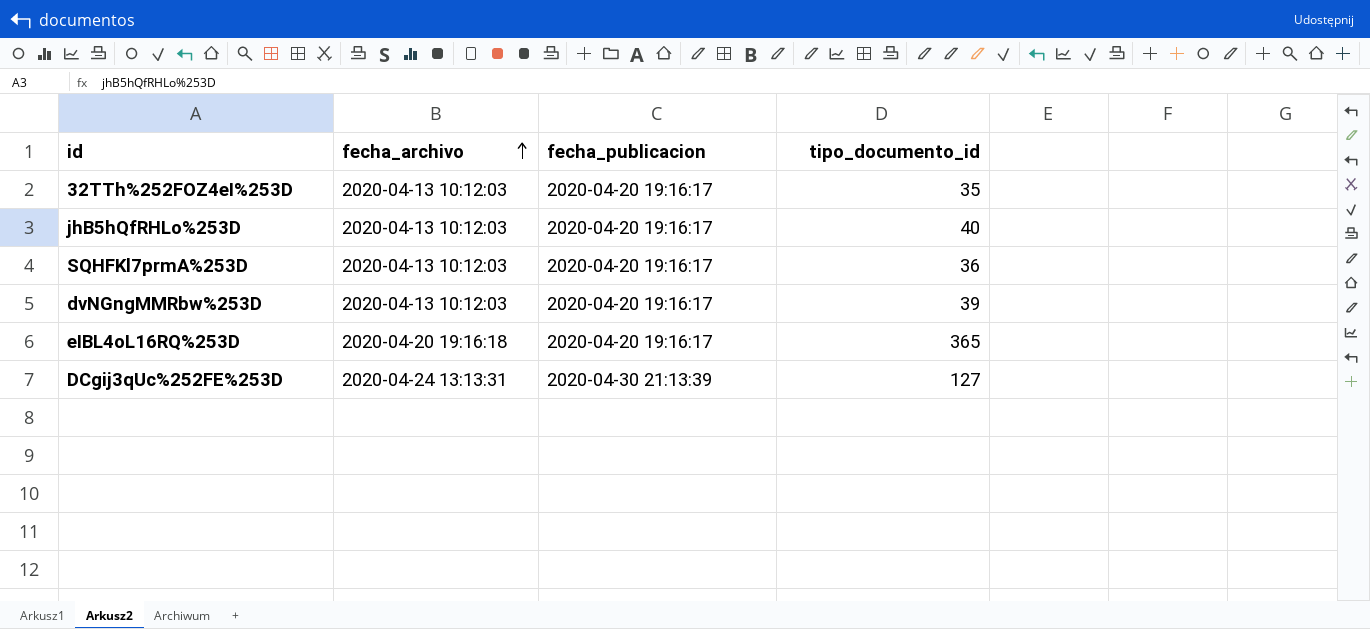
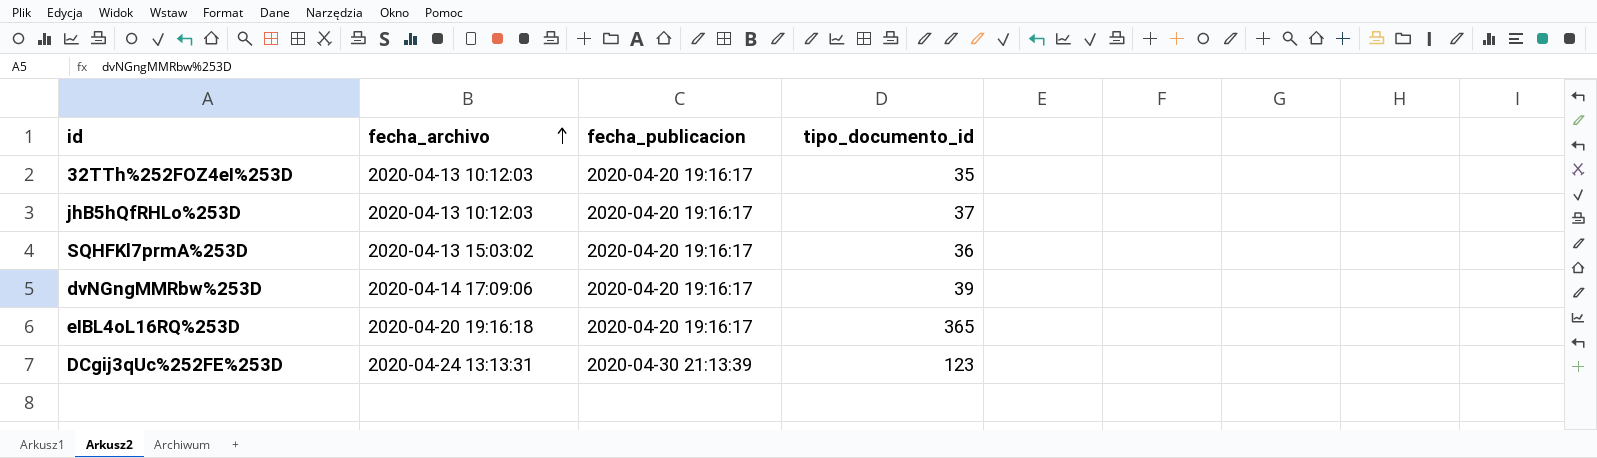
jhB5hQfRHLo%253D | tipo_documento_id: 40 -> 37
SQHFKl7prmA%253D | fecha_archivo: 2020-04-13 10:12:03 -> 2020-04-13 15:03:02
dvNGngMMRbw%253D | fecha_archivo: 2020-04-13 10:12:03 -> 2020-04-14 17:09:06
DCgij3qUc%252FE%253D | tipo_documento_id: 127 -> 123

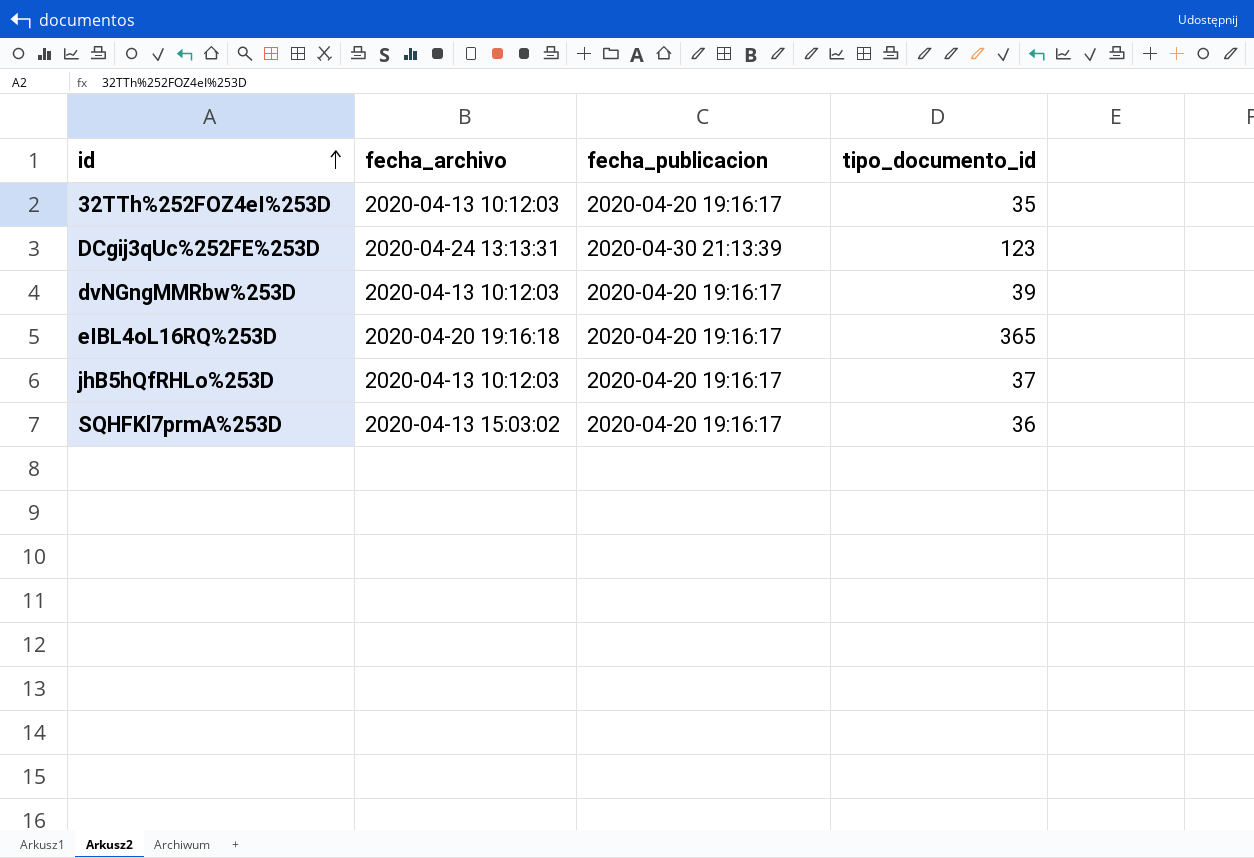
row order: fecha_archivo ascending -> id ascending
dvNGngMMRbw%253D | fecha_archivo: 2020-04-14 17:09:06 -> 2020-04-13 10:12:03

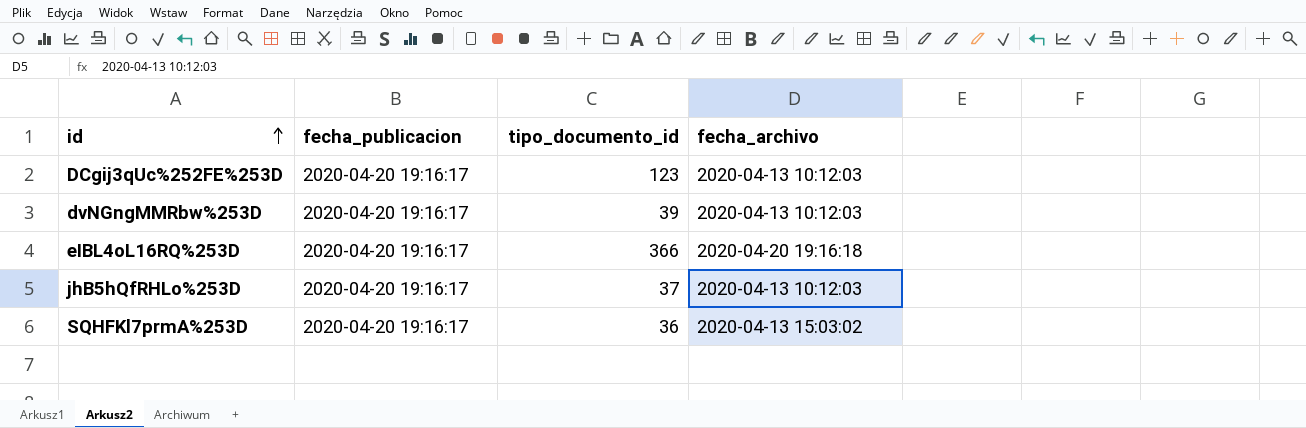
column fecha_archivo | position: 2 -> 4
row 32TTh%252FOZ4eI%253D: 2020-04-13 10:12:03 | 2020-04-20 19:16:17 | 35 -> none
DCgij3qUc%252FE%253D | fecha_publicacion: 2020-04-30 21:13:39 -> 2020-04-20 19:16:17
DCgij3qUc%252FE%253D | fecha_archivo: 2020-04-24 13:13:31 -> 2020-04-13 10:12:03
eIBL4oL16RQ%253D | tipo_documento_id: 365 -> 366

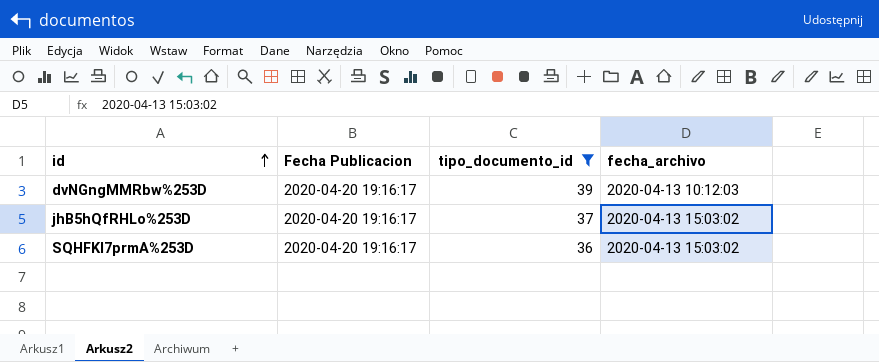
filter: none -> tipo_documento_id <= 39
column name: fecha_publicacion -> Fecha Publicacion
jhB5hQfRHLo%253D | fecha_archivo: 2020-04-13 10:12:03 -> 2020-04-13 15:03:02

